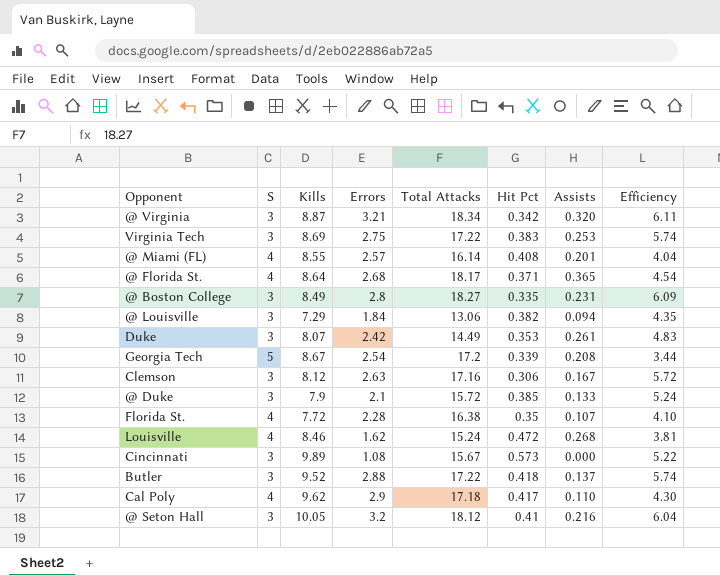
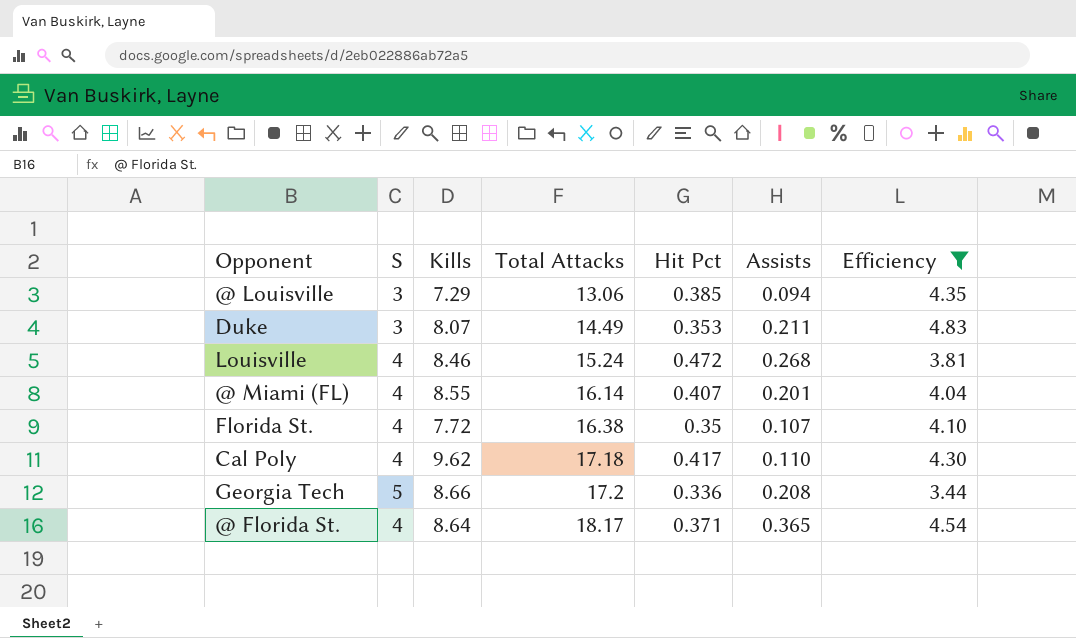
filter: none -> Efficiency <= 4.83
row order: none -> Total Attacks ascending
column Errors | position: 4 -> none
@ Louisville | Hit Pct: 0.382 -> 0.385
Duke | Assists: 0.261 -> 0.211
@ Miami (FL) | Hit Pct: 0.408 -> 0.407
Georgia Tech | Kills: 8.67 -> 8.66
Georgia Tech | Hit Pct: 0.339 -> 0.336

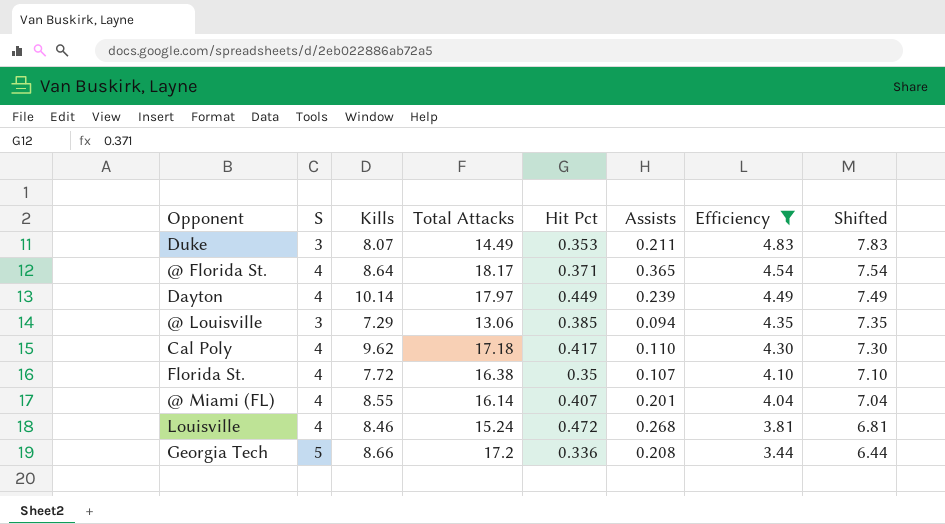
row order: Total Attacks ascending -> Efficiency descending
column Shifted | formula: none -> [Efficiency] + 3
row Dayton: none -> 4 | 10.14 | 17.97 | 0.449 | 0.239 | 4.49 | 7.49

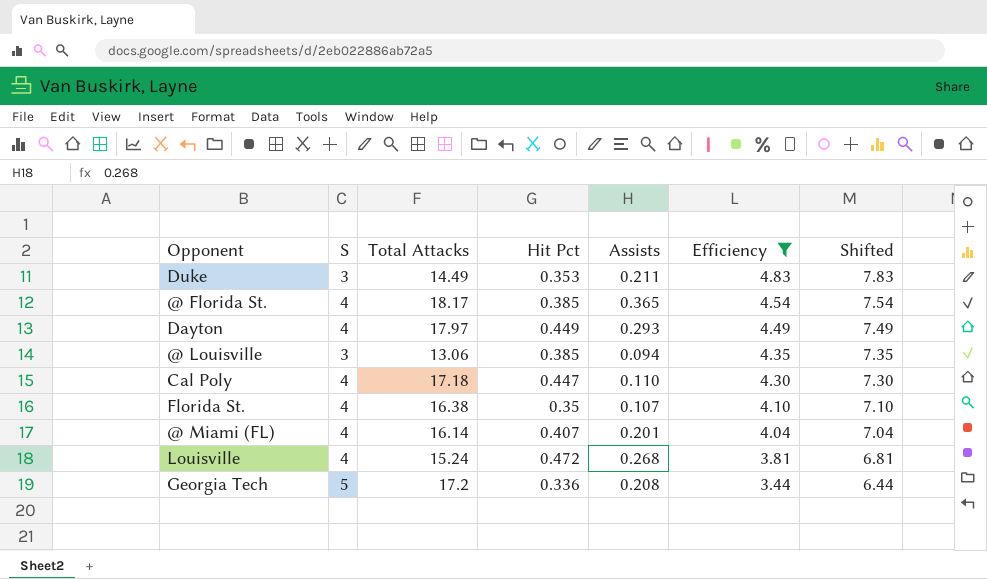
column Kills | position: 3 -> none
@ Florida St. | Hit Pct: 0.371 -> 0.385
Dayton | Assists: 0.239 -> 0.293
Cal Poly | Hit Pct: 0.417 -> 0.447

